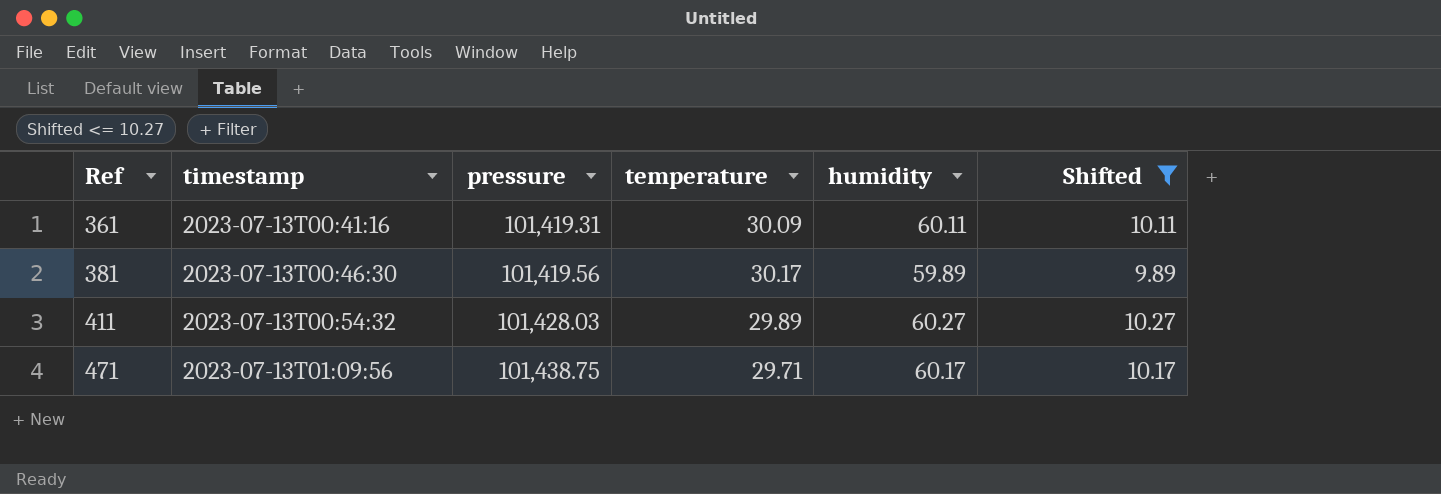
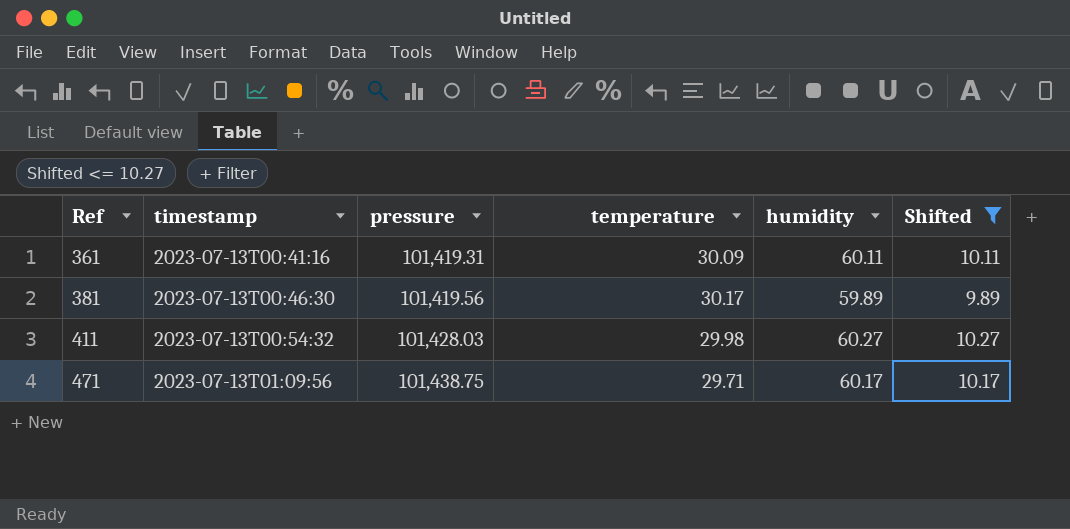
411 | temperature: 29.89 -> 29.98

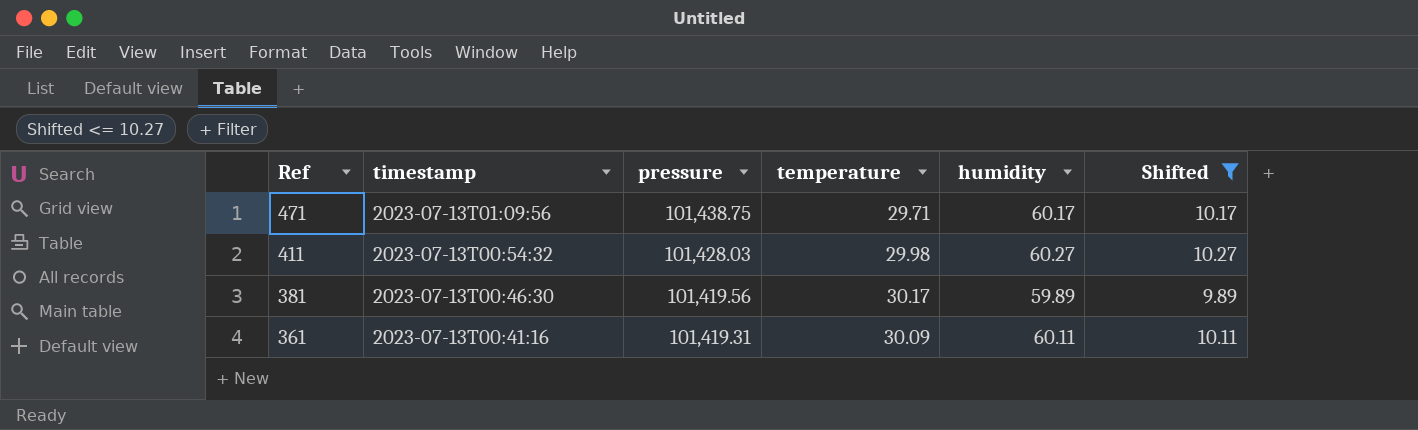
row order: Ref ascending -> Ref descending

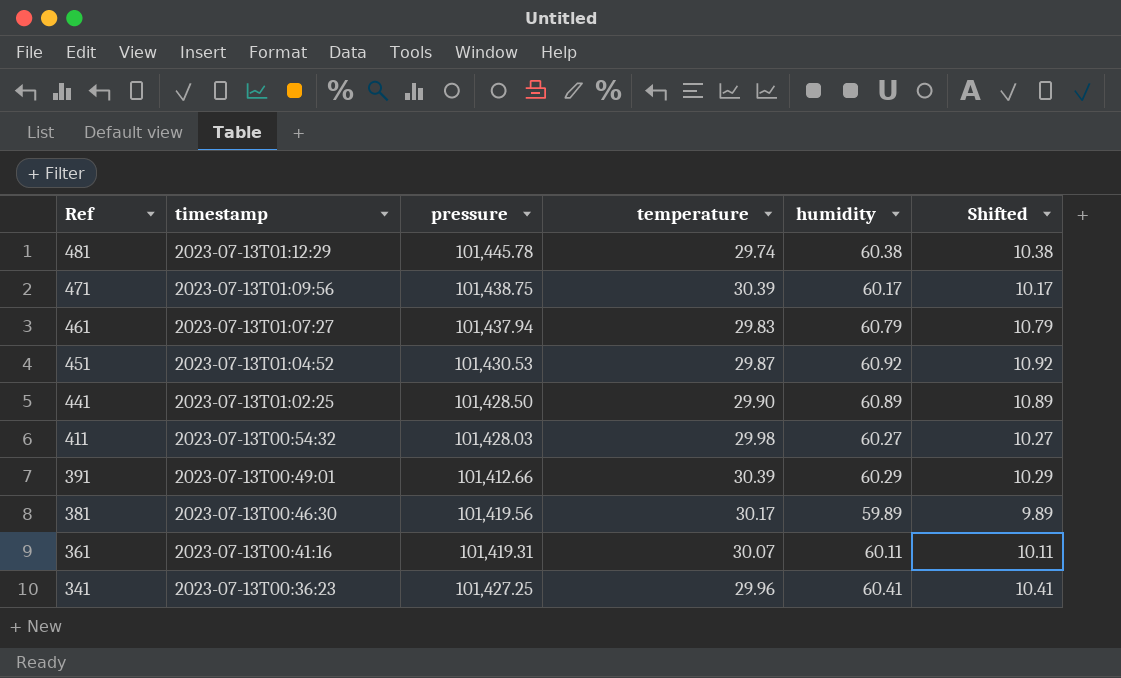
filter: Shifted <= 10.27 -> none
471 | temperature: 29.71 -> 30.39
361 | temperature: 30.09 -> 30.07

